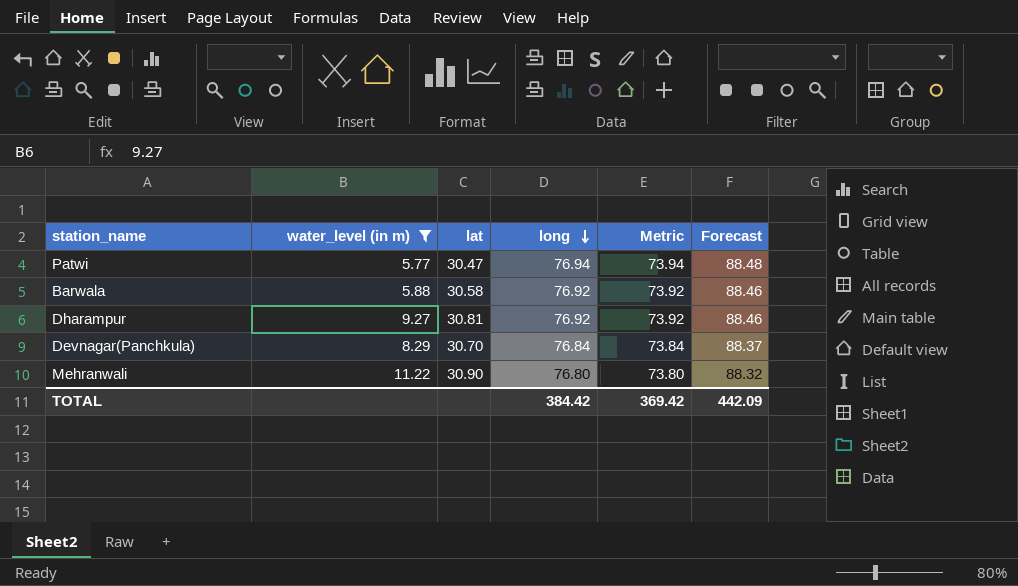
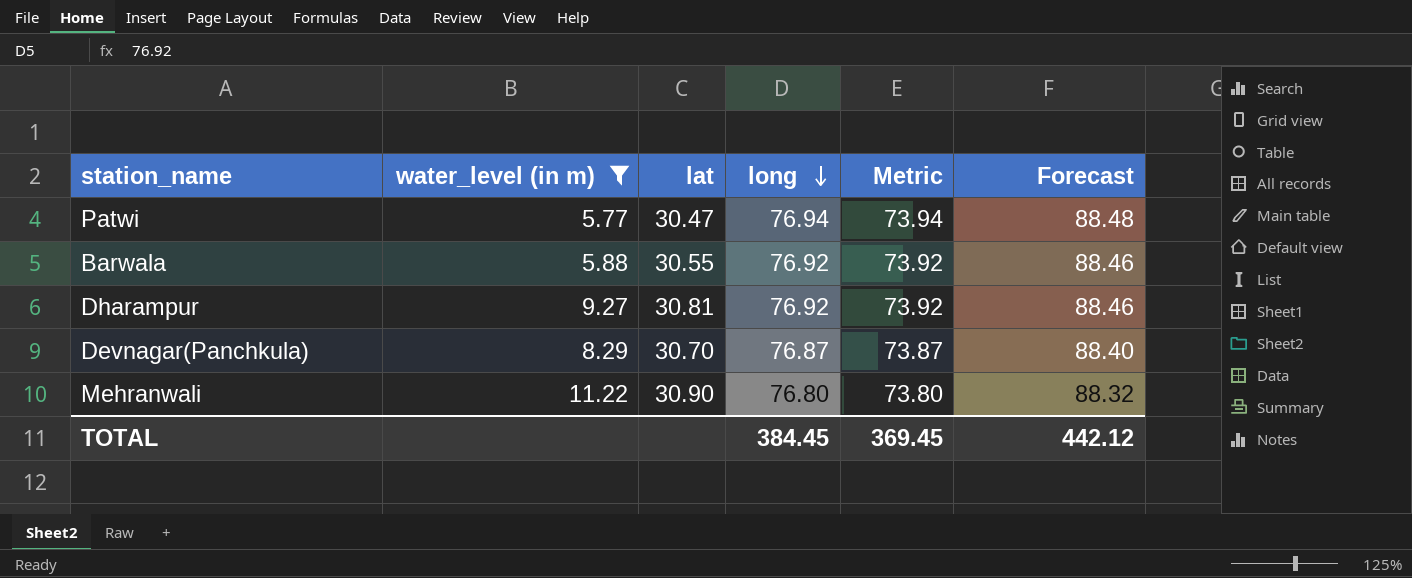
Barwala | lat: 30.58 -> 30.55
Devnagar(Panchkula) | long: 76.84 -> 76.87
Devnagar(Panchkula) | Metric: 73.84 -> 73.87
Devnagar(Panchkula) | Forecast: 88.37 -> 88.40
TOTAL | long: 384.42 -> 384.45
TOTAL | Metric: 369.42 -> 369.45
TOTAL | Forecast: 442.09 -> 442.12

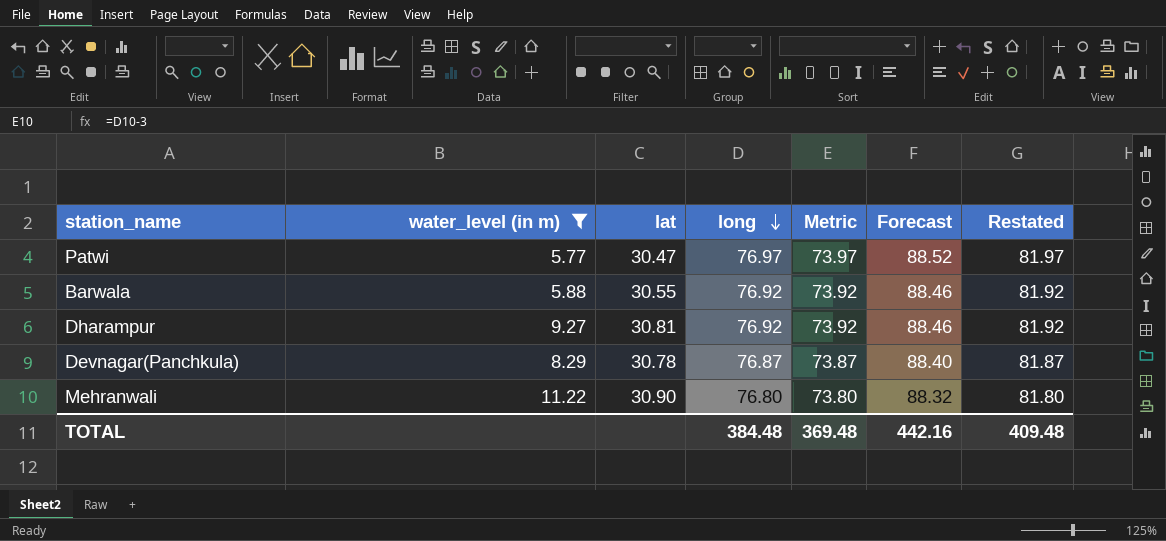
column Restated | formula: none -> [long] + 5
Patwi | long: 76.94 -> 76.97
Patwi | Metric: 73.94 -> 73.97
Patwi | Forecast: 88.48 -> 88.52
Devnagar(Panchkula) | lat: 30.70 -> 30.78
TOTAL | long: 384.45 -> 384.48
TOTAL | Metric: 369.45 -> 369.48
TOTAL | Forecast: 442.12 -> 442.16

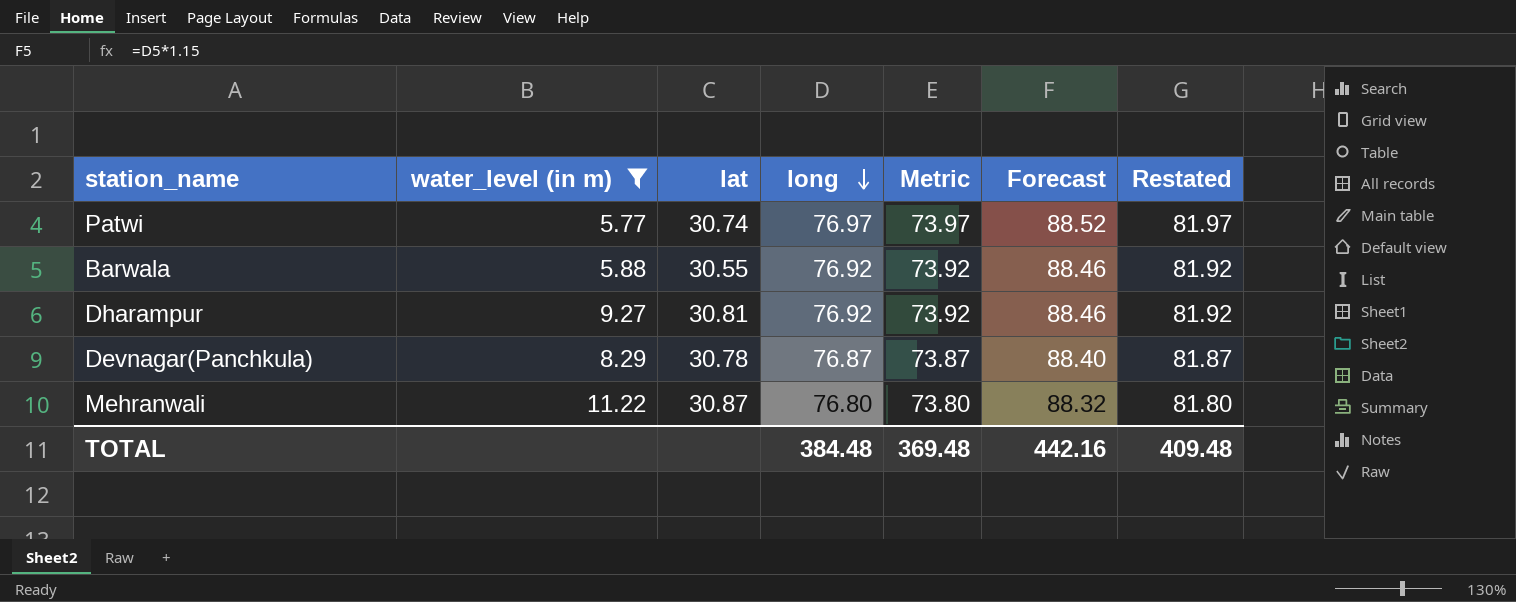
Patwi | lat: 30.47 -> 30.74
Mehranwali | lat: 30.90 -> 30.87

